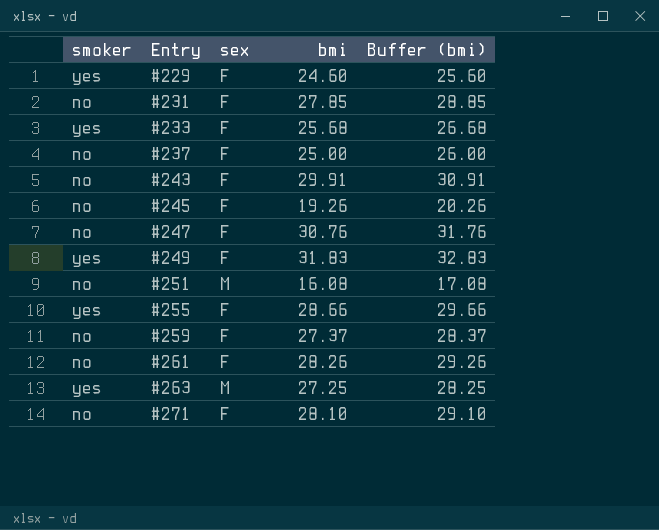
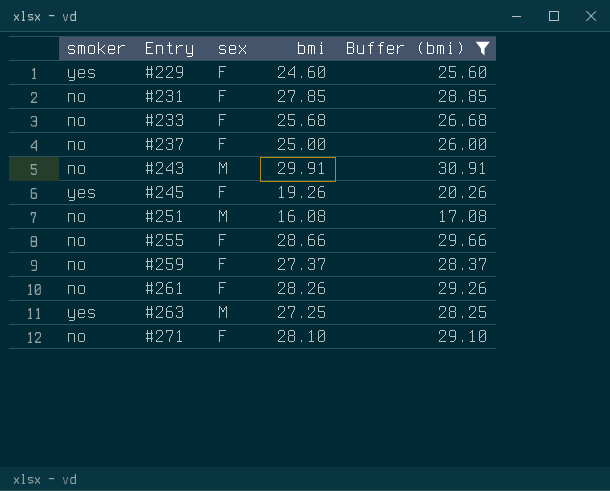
filter: none -> Buffer (bmi) <= 30.91
#233 | smoker: yes -> no
#243 | sex: F -> M
#245 | smoker: no -> yes
#255 | smoker: yes -> no

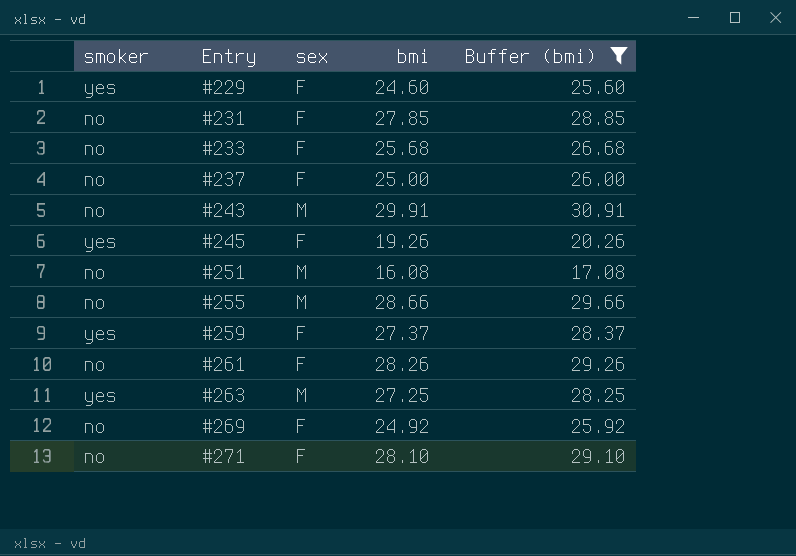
#255 | sex: F -> M
#259 | smoker: no -> yes
row #269: none -> no | F | 24.92 | 25.92

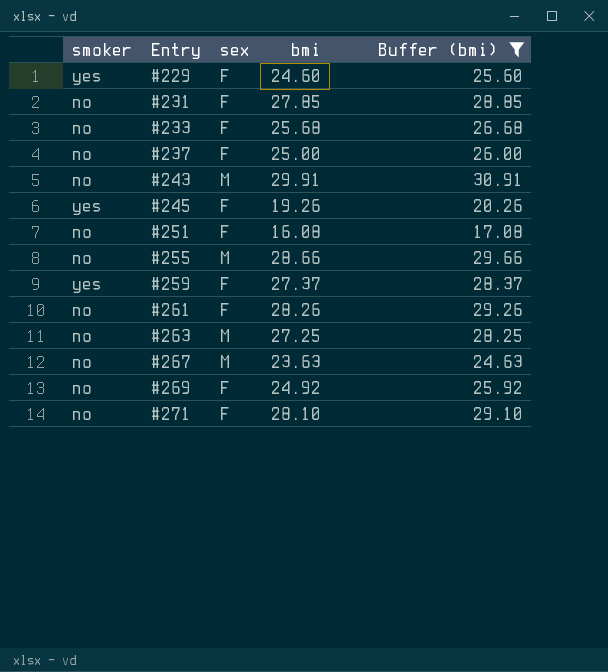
#251 | sex: M -> F
#263 | smoker: yes -> no
row #267: none -> no | M | 23.63 | 24.63

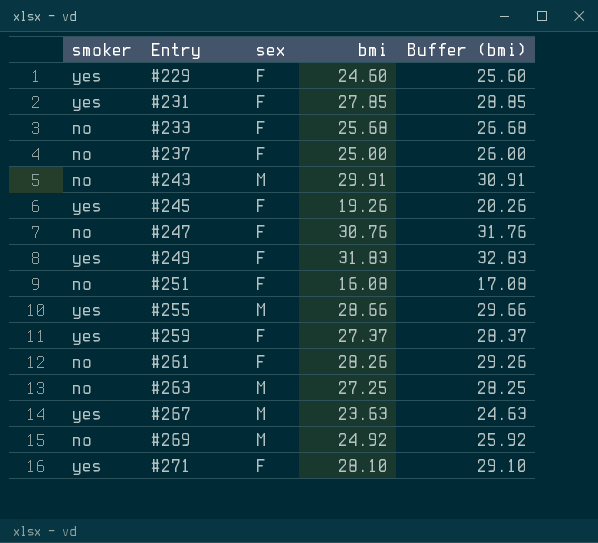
filter: Buffer (bmi) <= 30.91 -> none
#231 | smoker: no -> yes
#255 | smoker: no -> yes
#267 | smoker: no -> yes
#269 | sex: F -> M
#271 | smoker: no -> yes

